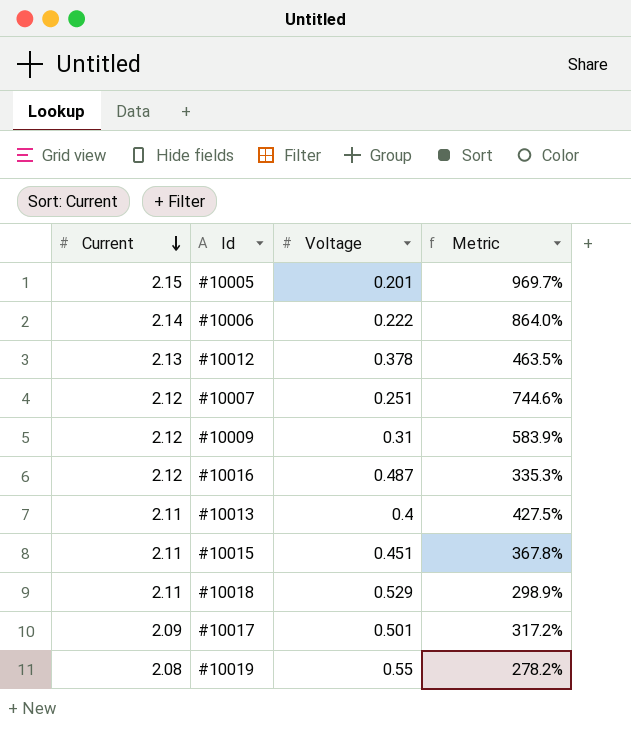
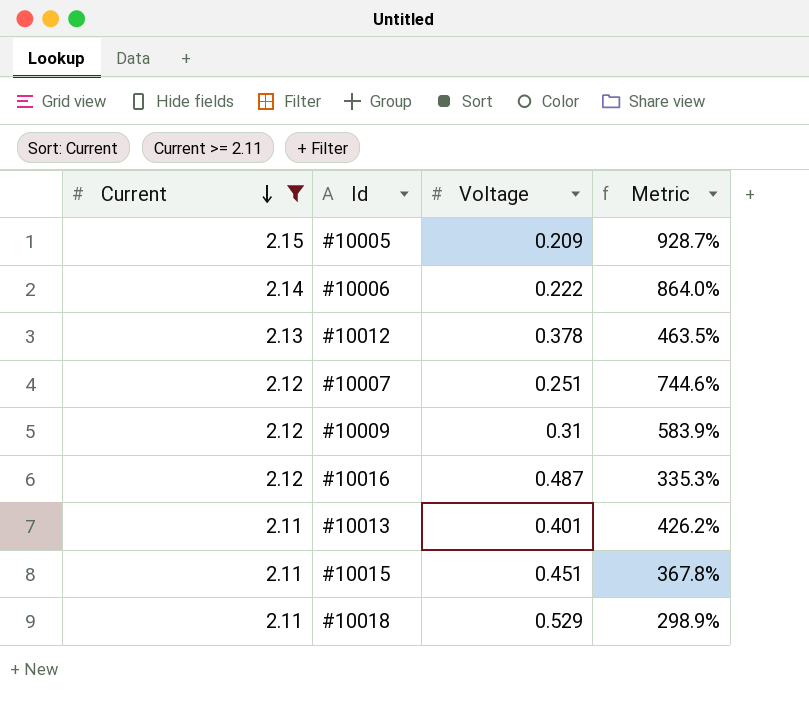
filter: none -> Current >= 2.11
#10005 | Voltage: 0.201 -> 0.209
#10005 | Metric: 969.7% -> 928.7%
#10013 | Voltage: 0.4 -> 0.401
#10013 | Metric: 427.5% -> 426.2%

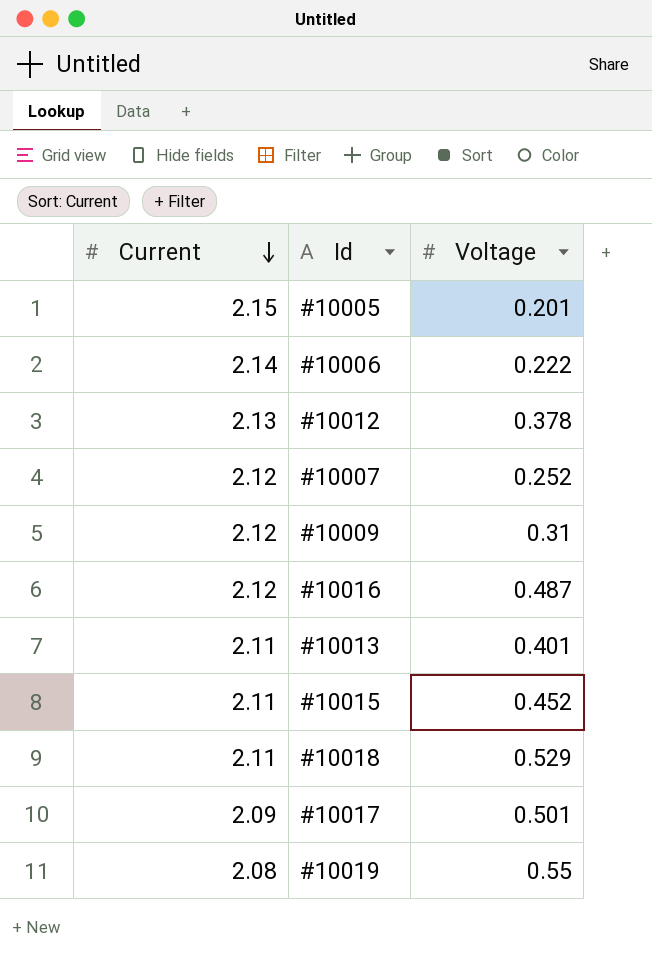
filter: Current >= 2.11 -> none
column Metric | formula: ([Current] - [Voltage]) / [Voltage] -> none
#10005 | Voltage: 0.209 -> 0.201
#10007 | Voltage: 0.251 -> 0.252
#10015 | Voltage: 0.451 -> 0.452

